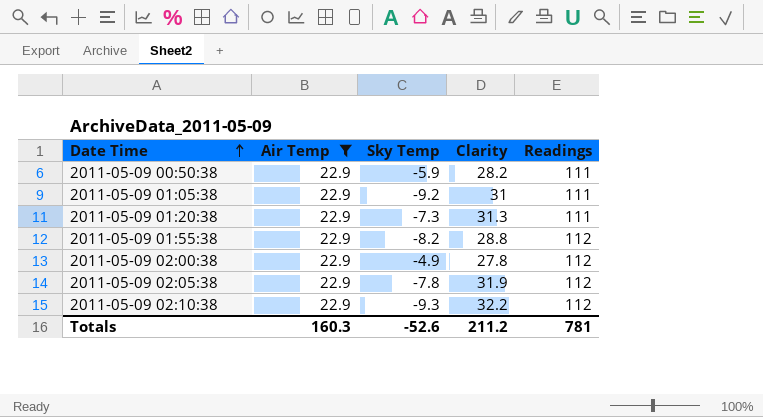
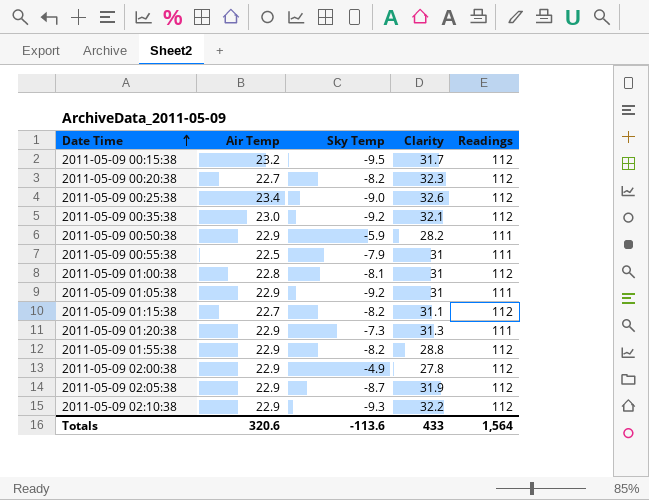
filter: Air Temp = 22.9 -> none
2011-05-09 02:05:38 | Sky Temp: -7.8 -> -8.7
Totals | Air Temp: 160.3 -> 320.6
Totals | Sky Temp: -52.6 -> -113.6
Totals | Clarity: 211.2 -> 433
Totals | Readings: 781 -> 1,564

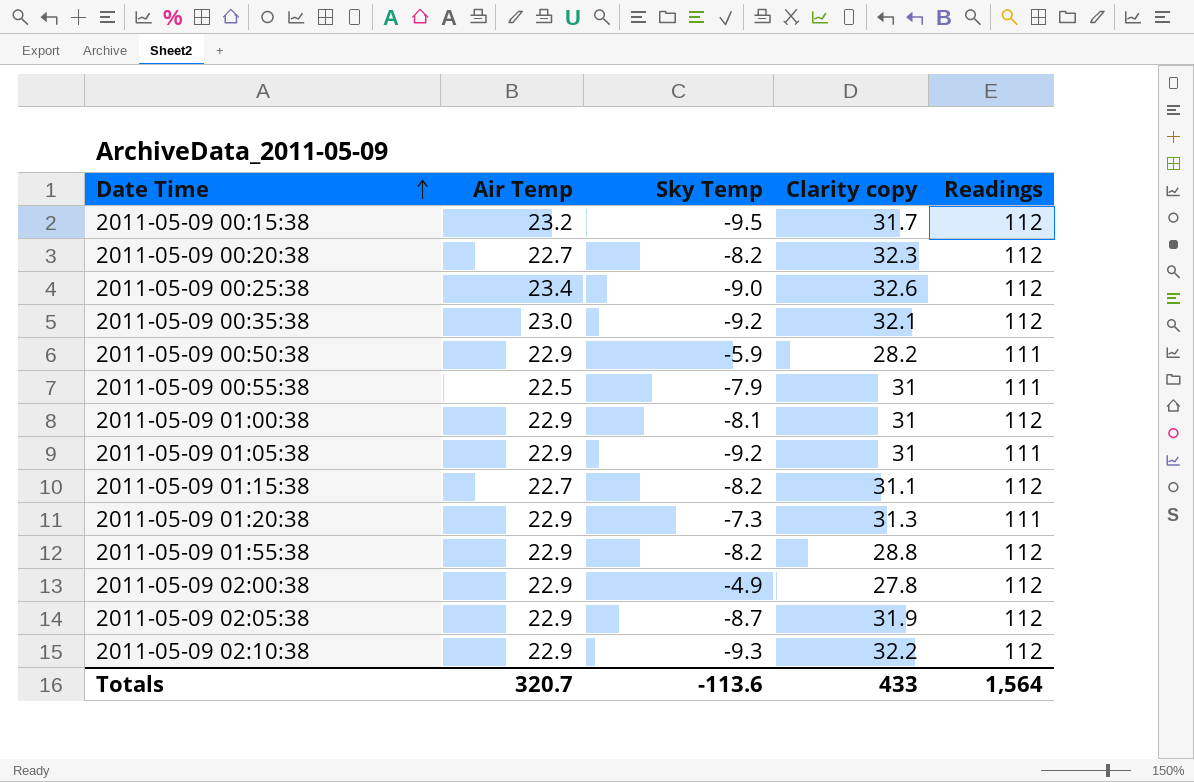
column name: Clarity -> Clarity copy
2011-05-09 01:00:38 | Air Temp: 22.8 -> 22.9
Totals | Air Temp: 320.6 -> 320.7

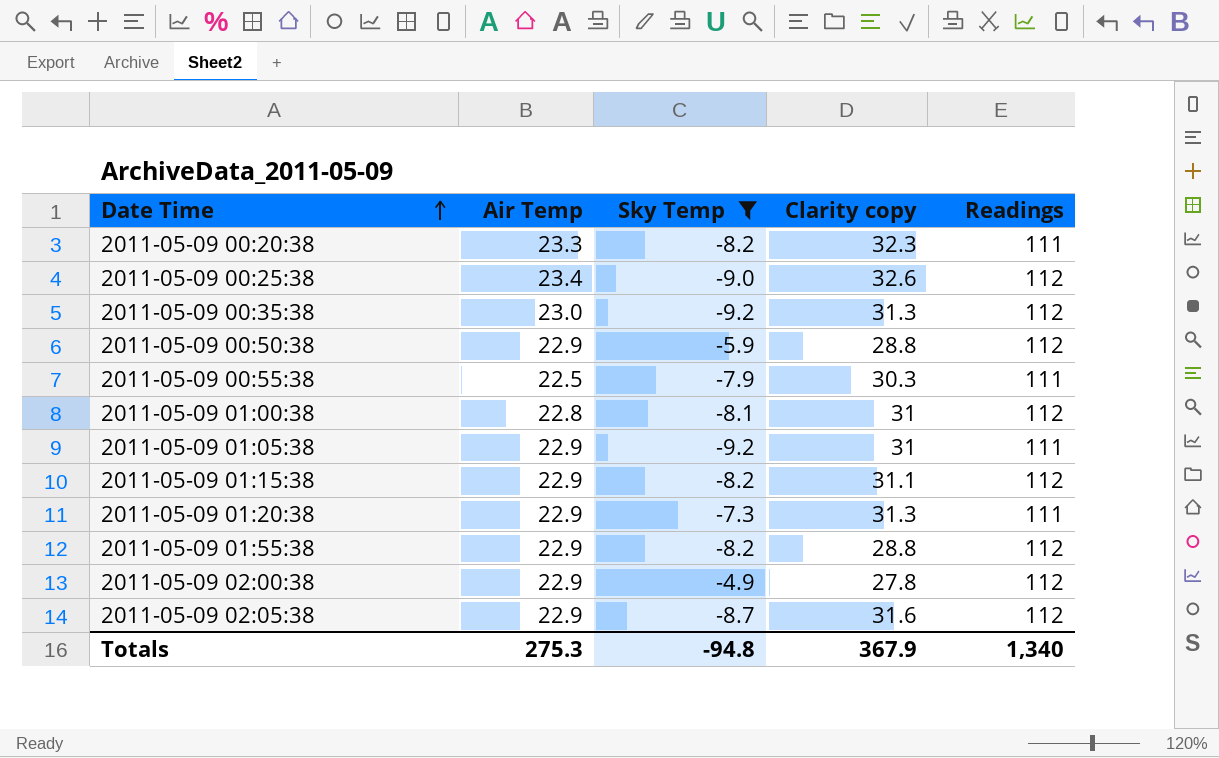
filter: none -> Sky Temp >= -9.2
2011-05-09 00:20:38 | Air Temp: 22.7 -> 23.3
2011-05-09 00:20:38 | Readings: 112 -> 111
2011-05-09 00:35:38 | Clarity copy: 32.1 -> 31.3
2011-05-09 00:50:38 | Clarity copy: 28.2 -> 28.8
2011-05-09 00:50:38 | Readings: 111 -> 112
2011-05-09 00:55:38 | Clarity copy: 31 -> 30.3
2011-05-09 01:00:38 | Air Temp: 22.9 -> 22.8
2011-05-09 01:15:38 | Air Temp: 22.7 -> 22.9
2011-05-09 02:05:38 | Clarity copy: 31.9 -> 31.6
Totals | Air Temp: 320.7 -> 275.3
Totals | Sky Temp: -113.6 -> -94.8
Totals | Clarity copy: 433 -> 367.9
Totals | Readings: 1,564 -> 1,340

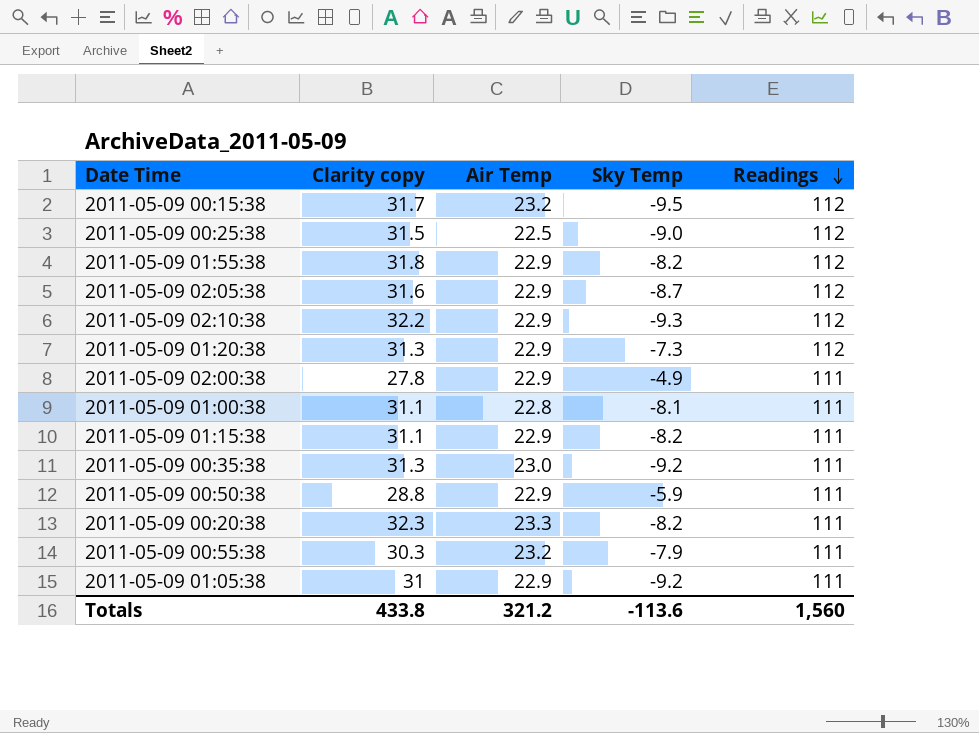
filter: Sky Temp >= -9.2 -> none
row order: Date Time ascending -> Readings descending
column Clarity copy | position: 4 -> 2
2011-05-09 00:25:38 | Clarity copy: 32.6 -> 31.5
2011-05-09 00:25:38 | Air Temp: 23.4 -> 22.5
2011-05-09 01:55:38 | Clarity copy: 28.8 -> 31.8
2011-05-09 01:20:38 | Readings: 111 -> 112
2011-05-09 02:00:38 | Readings: 112 -> 111
2011-05-09 01:00:38 | Clarity copy: 31 -> 31.1
2011-05-09 01:00:38 | Readings: 112 -> 111
2011-05-09 01:15:38 | Readings: 112 -> 111
2011-05-09 00:35:38 | Readings: 112 -> 111
2011-05-09 00:50:38 | Readings: 112 -> 111
2011-05-09 00:55:38 | Air Temp: 22.5 -> 23.2
Totals | Clarity copy: 367.9 -> 433.8
Totals | Air Temp: 275.3 -> 321.2
Totals | Sky Temp: -94.8 -> -113.6
Totals | Readings: 1,340 -> 1,560

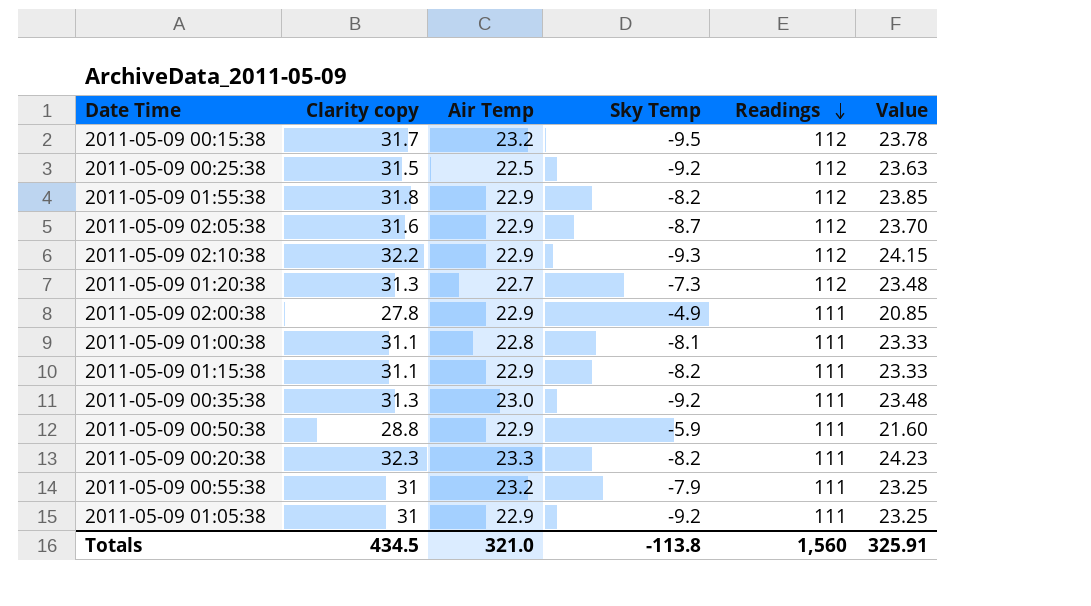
column Value | formula: none -> [Clarity copy] * 0.75
2011-05-09 00:25:38 | Sky Temp: -9.0 -> -9.2
2011-05-09 01:20:38 | Air Temp: 22.9 -> 22.7
2011-05-09 00:55:38 | Clarity copy: 30.3 -> 31
Totals | Clarity copy: 433.8 -> 434.5
Totals | Air Temp: 321.2 -> 321.0
Totals | Sky Temp: -113.6 -> -113.8

